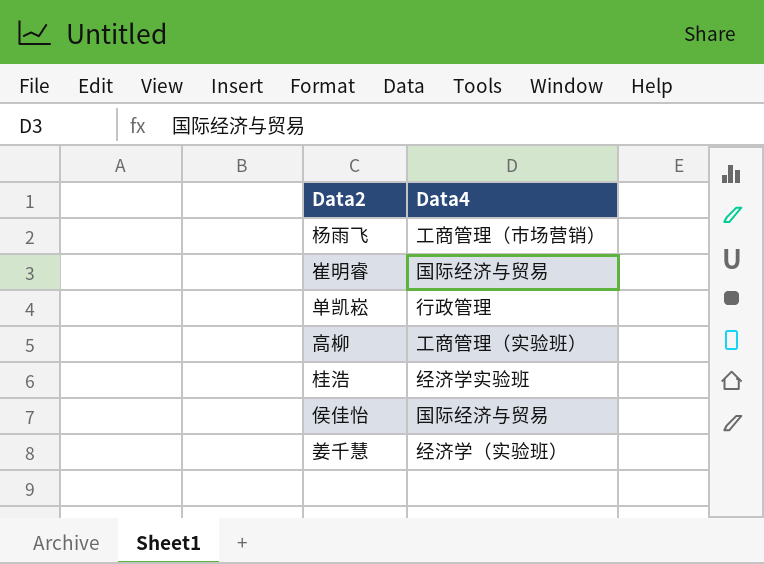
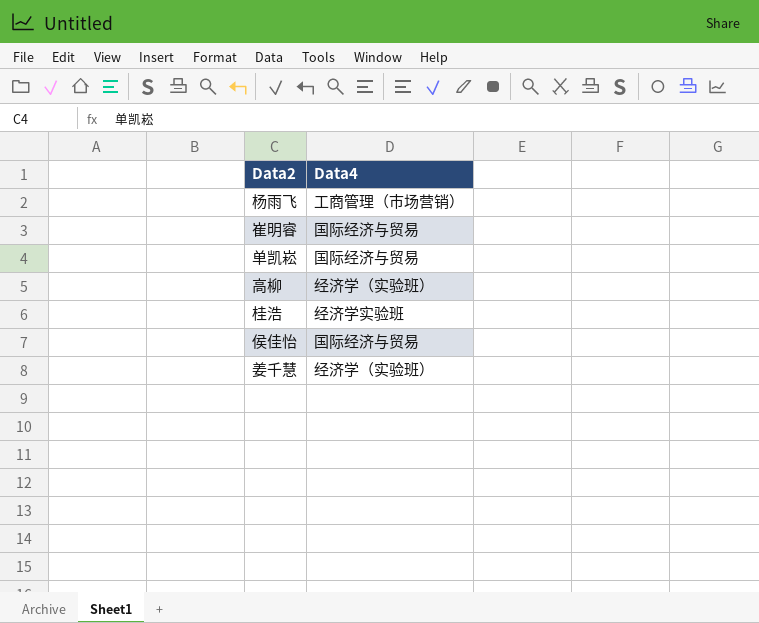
单凯崧 | Data4: 行政管理 -> 国际经济与贸易
高柳 | Data4: 工商管理（实验班） -> 经济学（实验班）

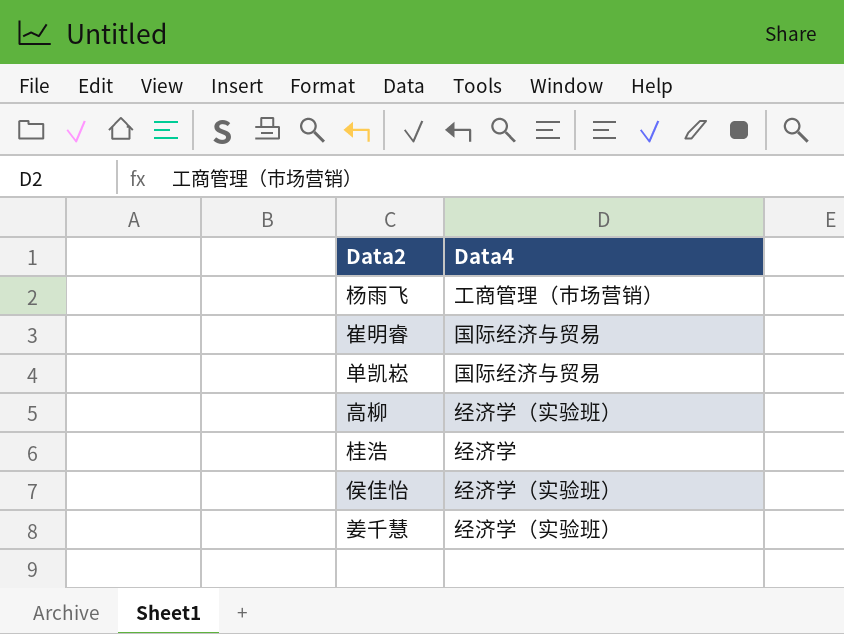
桂浩 | Data4: 经济学实验班 -> 经济学
侯佳怡 | Data4: 国际经济与贸易 -> 经济学（实验班）

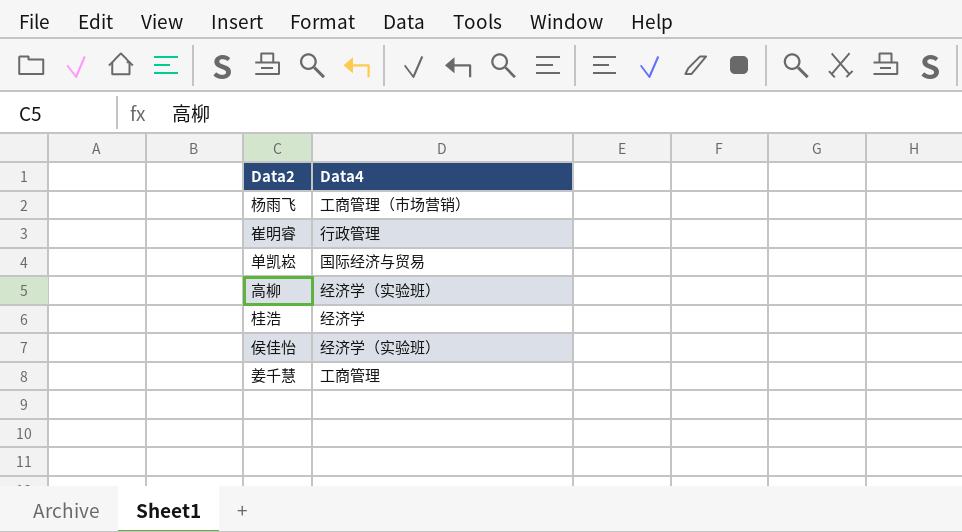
崔明睿 | Data4: 国际经济与贸易 -> 行政管理
姜千慧 | Data4: 经济学（实验班） -> 工商管理

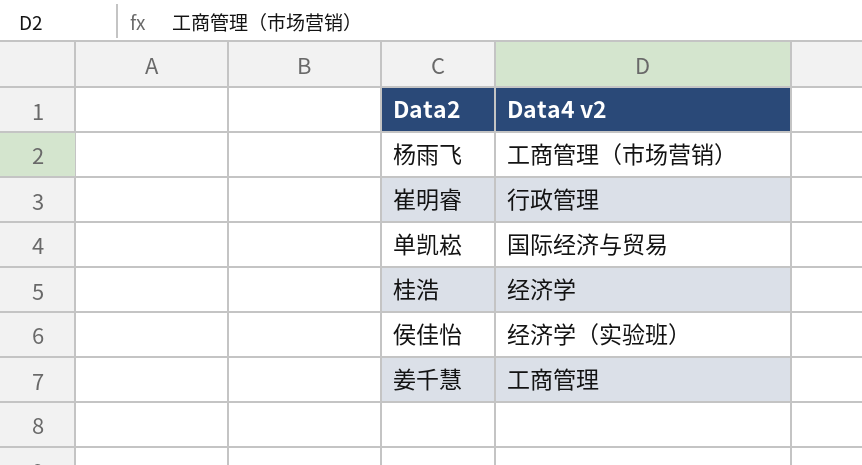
column name: Data4 -> Data4 v2
row 高柳: 经济学（实验班） -> none

